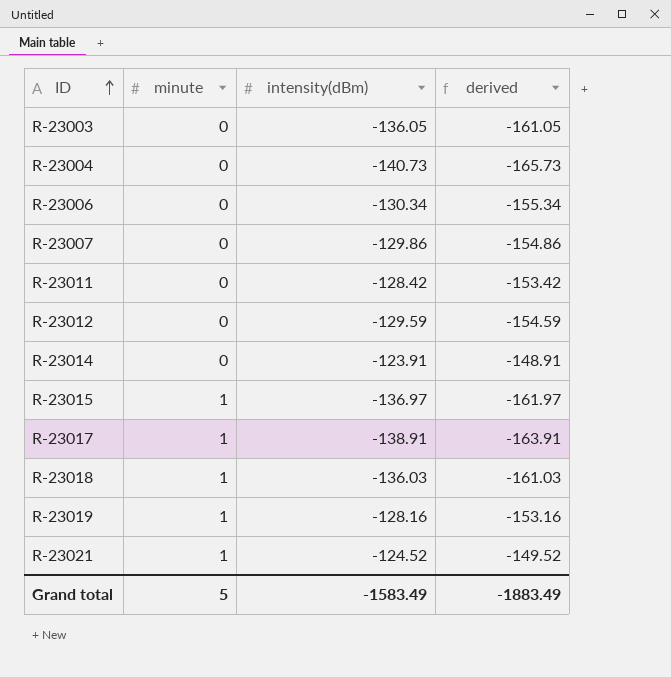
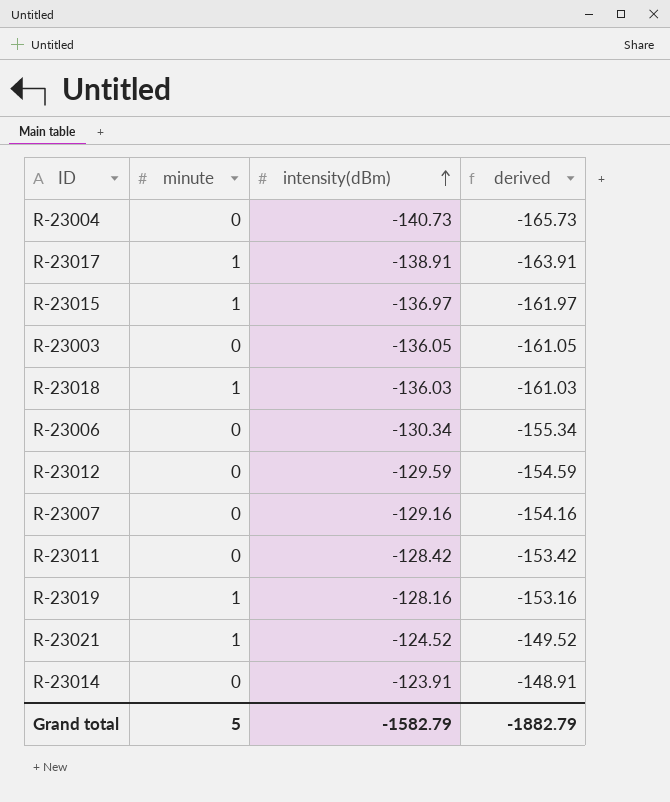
row order: ID ascending -> intensity(dBm) ascending
R-23007 | intensity(dBm): -129.86 -> -129.16
R-23007 | derived: -154.86 -> -154.16
Grand total | intensity(dBm): -1583.49 -> -1582.79
Grand total | derived: -1883.49 -> -1882.79

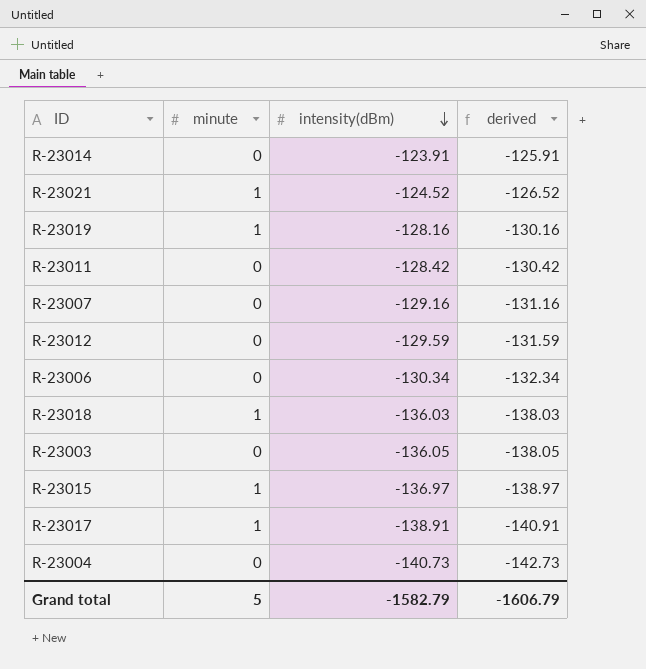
row order: intensity(dBm) ascending -> intensity(dBm) descending
column derived | formula: [intensity(dBm)] - 25 -> [intensity(dBm)] - 2
Grand total | derived: -1882.79 -> -1606.79

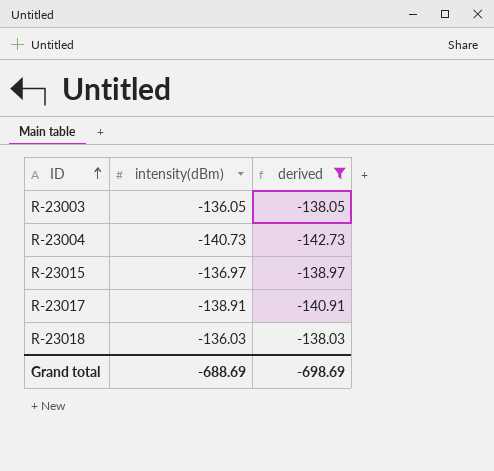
filter: none -> derived <= -138.03
row order: intensity(dBm) descending -> ID ascending
column minute | position: 2 -> none
Grand total | intensity(dBm): -1582.79 -> -688.69
Grand total | derived: -1606.79 -> -698.69

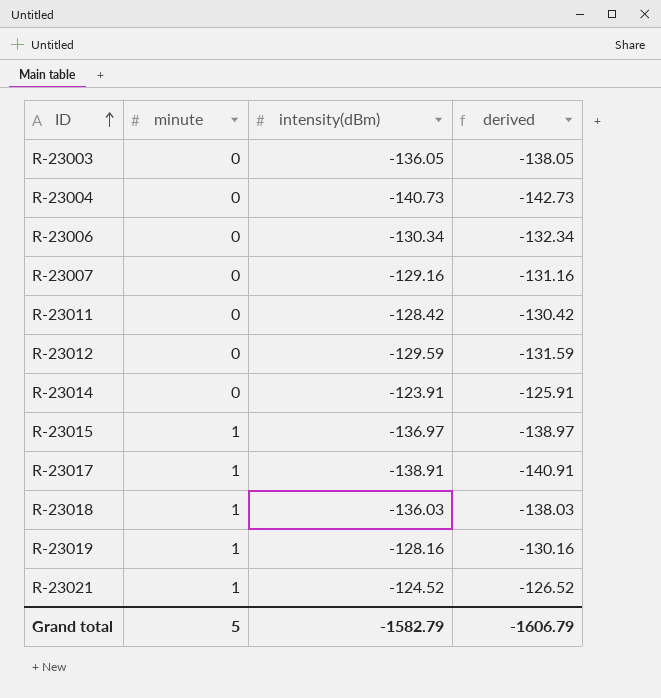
filter: derived <= -138.03 -> none
column minute | position: none -> 2
Grand total | intensity(dBm): -688.69 -> -1582.79
Grand total | derived: -698.69 -> -1606.79

